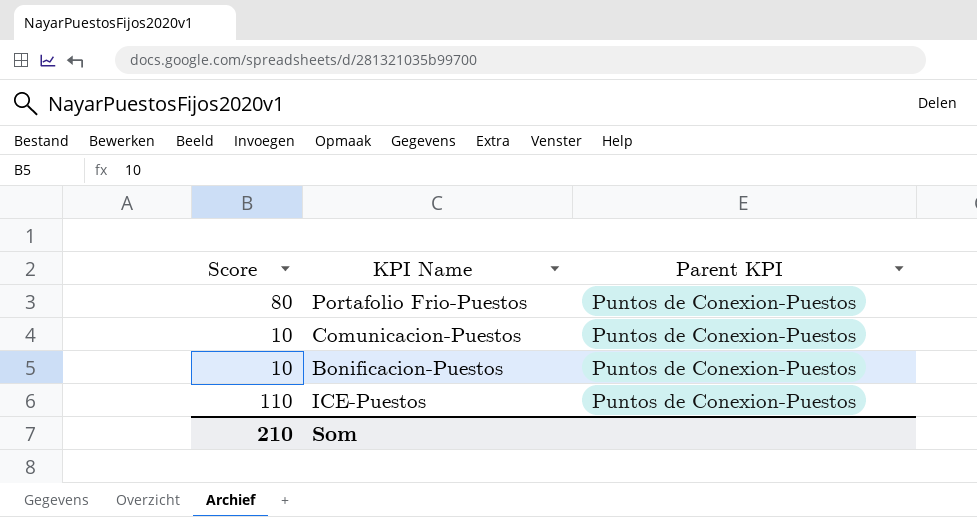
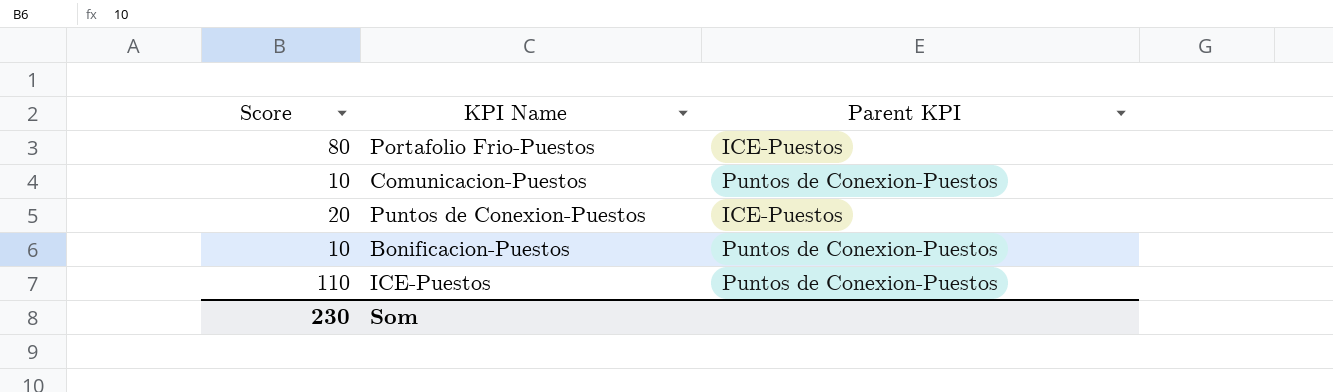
Portafolio Frio-Puestos | Parent KPI: Puntos de Conexion-Puestos -> ICE-Puestos
row Puntos de Conexion-Puestos: none -> 20 | ICE-Puestos
Som | Score: 210 -> 230

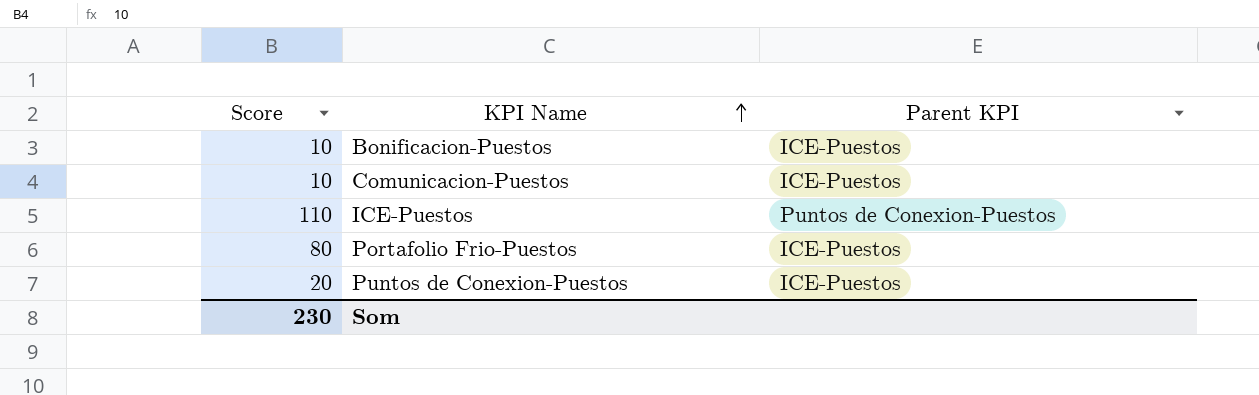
row order: none -> KPI Name ascending
Bonificacion-Puestos | Parent KPI: Puntos de Conexion-Puestos -> ICE-Puestos
Comunicacion-Puestos | Parent KPI: Puntos de Conexion-Puestos -> ICE-Puestos

